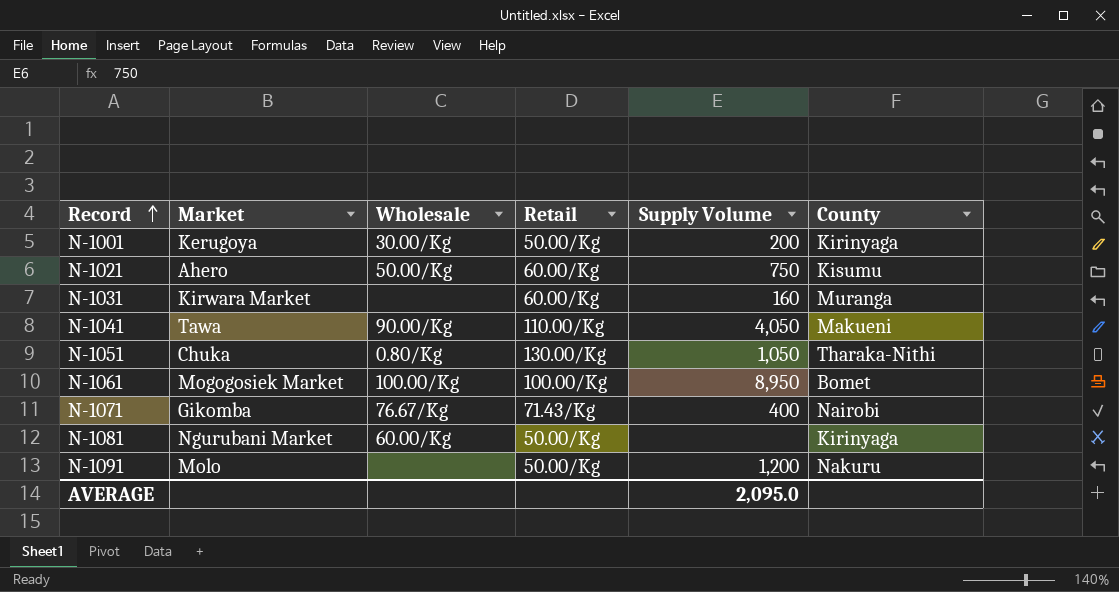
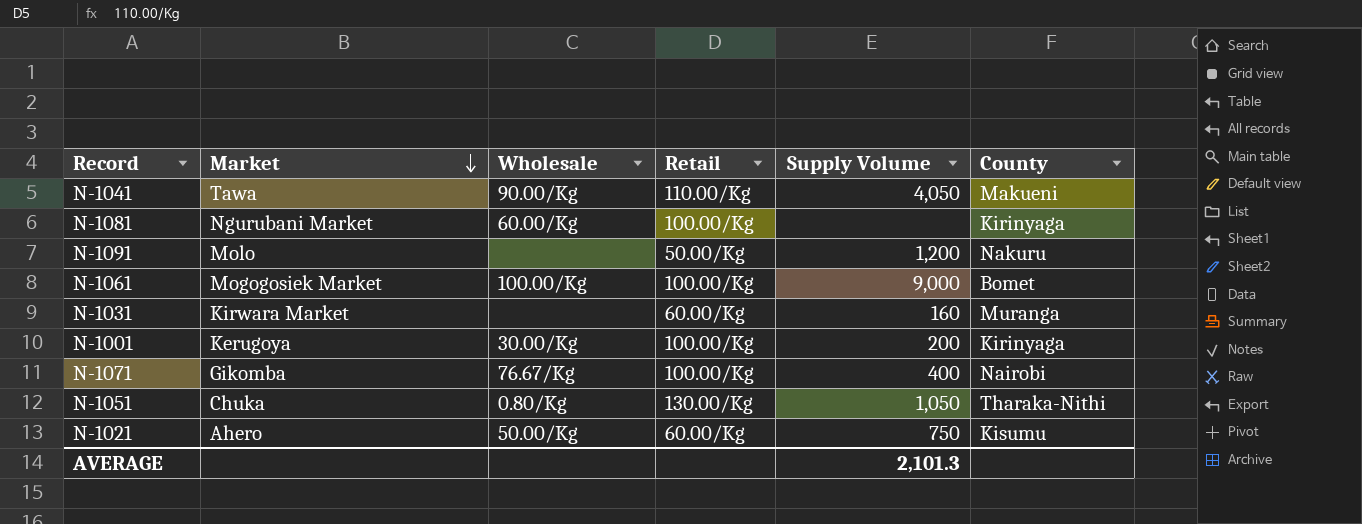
row order: Record ascending -> Market descending
N-1081 | Retail: 50.00/Kg -> 100.00/Kg
N-1061 | Supply Volume: 8,950 -> 9,000
N-1001 | Retail: 50.00/Kg -> 100.00/Kg
N-1071 | Retail: 71.43/Kg -> 100.00/Kg
AVERAGE | Supply Volume: 2,095.0 -> 2,101.3

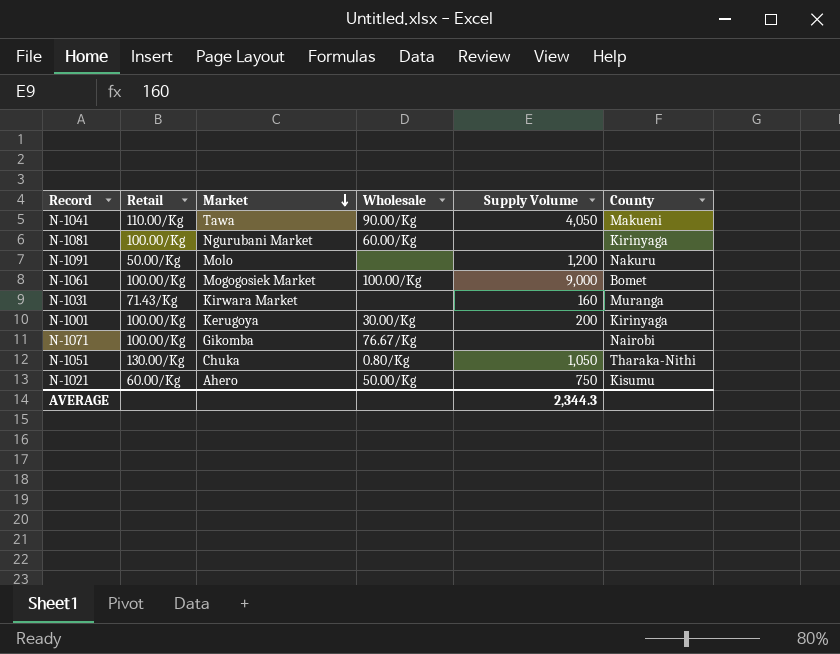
column Retail | position: 4 -> 2
N-1031 | Retail: 60.00/Kg -> 71.43/Kg
N-1071 | Supply Volume: 400 -> none
AVERAGE | Supply Volume: 2,101.3 -> 2,344.3

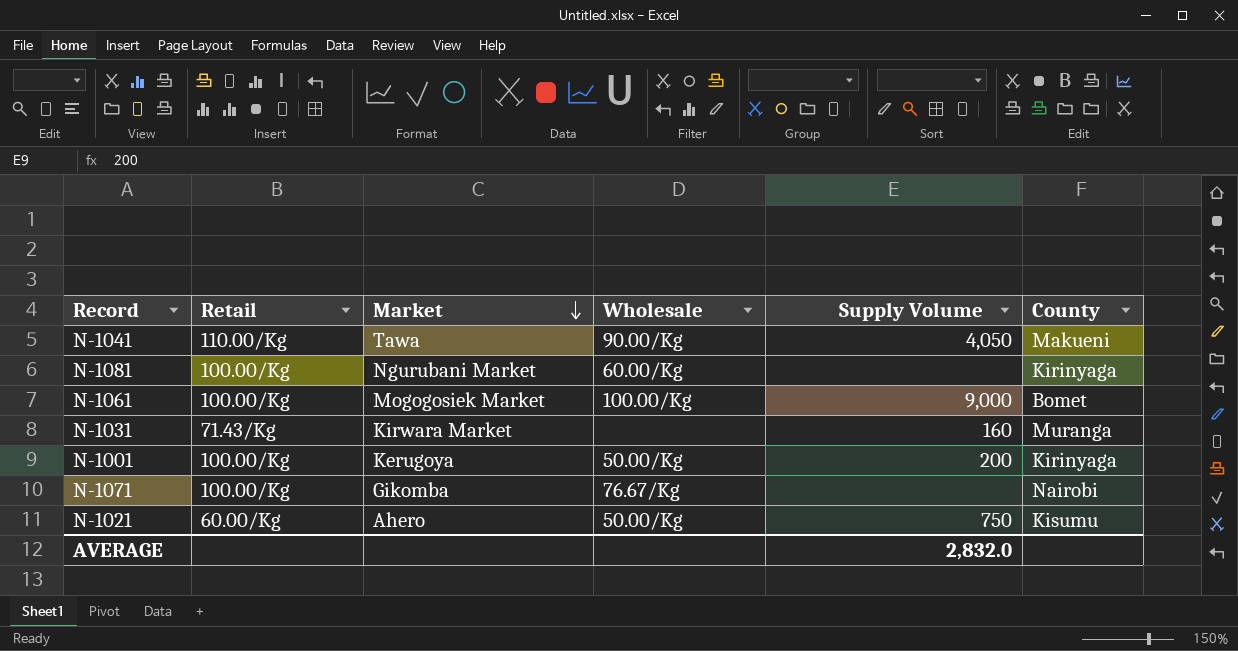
row N-1091: 50.00/Kg | Molo | none | 1,200 | Nakuru -> none
row N-1051: 130.00/Kg | Chuka | 0.80/Kg | 1,050 | Tharaka-Nithi -> none
N-1001 | Wholesale: 30.00/Kg -> 50.00/Kg
AVERAGE | Supply Volume: 2,344.3 -> 2,832.0

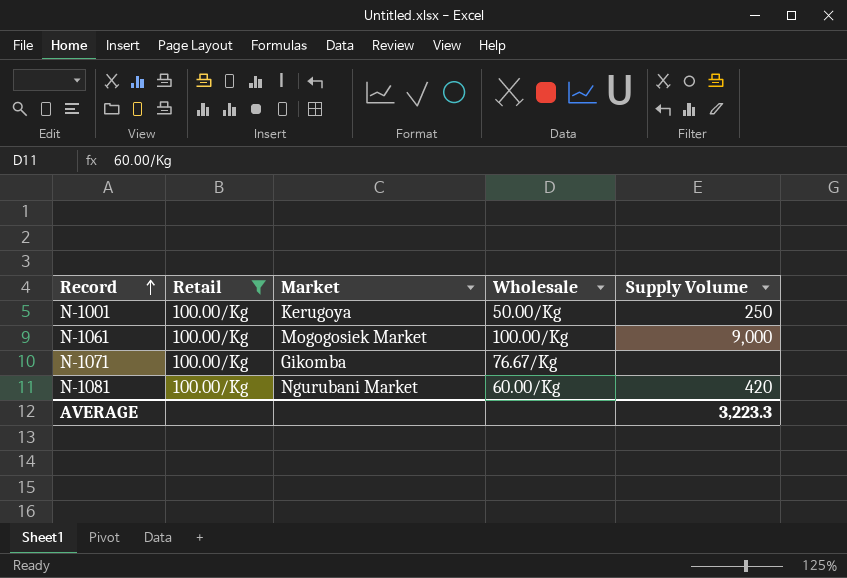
filter: none -> Retail = 100.00/Kg
row order: Market descending -> Record ascending
column County | position: 6 -> none
N-1001 | Supply Volume: 200 -> 250
N-1081 | Supply Volume: none -> 420
AVERAGE | Supply Volume: 2,832.0 -> 3,223.3

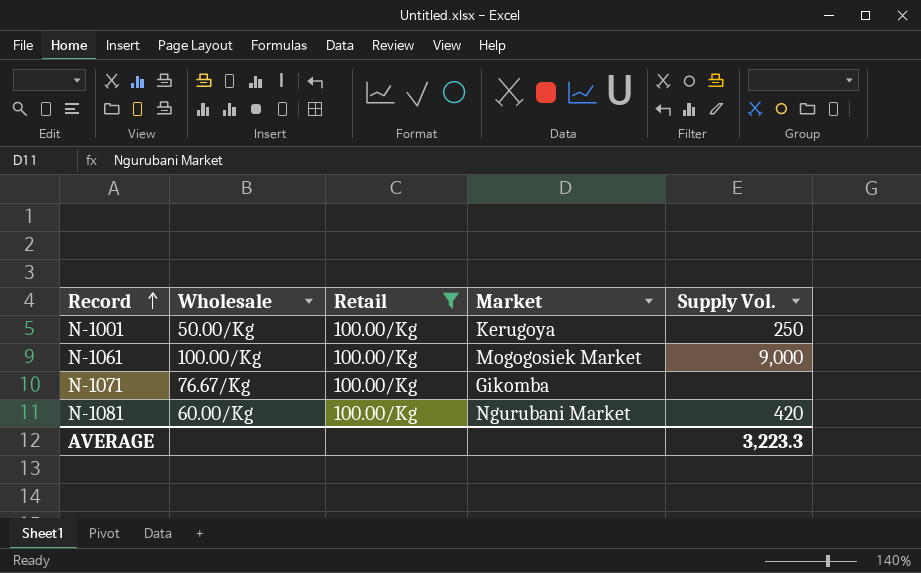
column Wholesale | position: 4 -> 2
column name: Supply Volume -> Supply Vol.

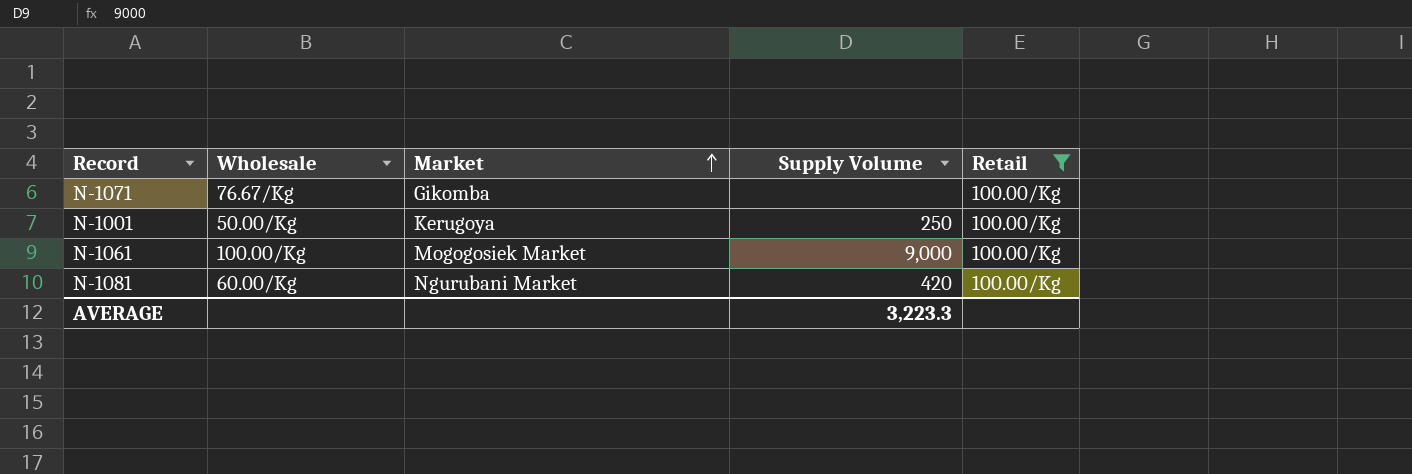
row order: Record ascending -> Market ascending
column name: Supply Vol. -> Supply Volume
column Retail | position: 3 -> 5

